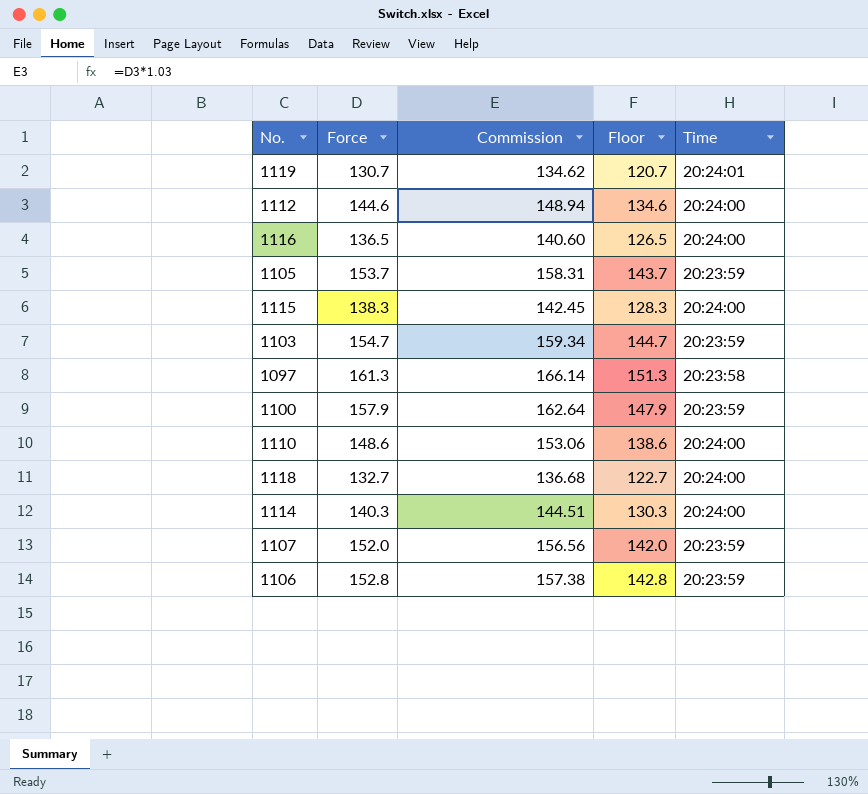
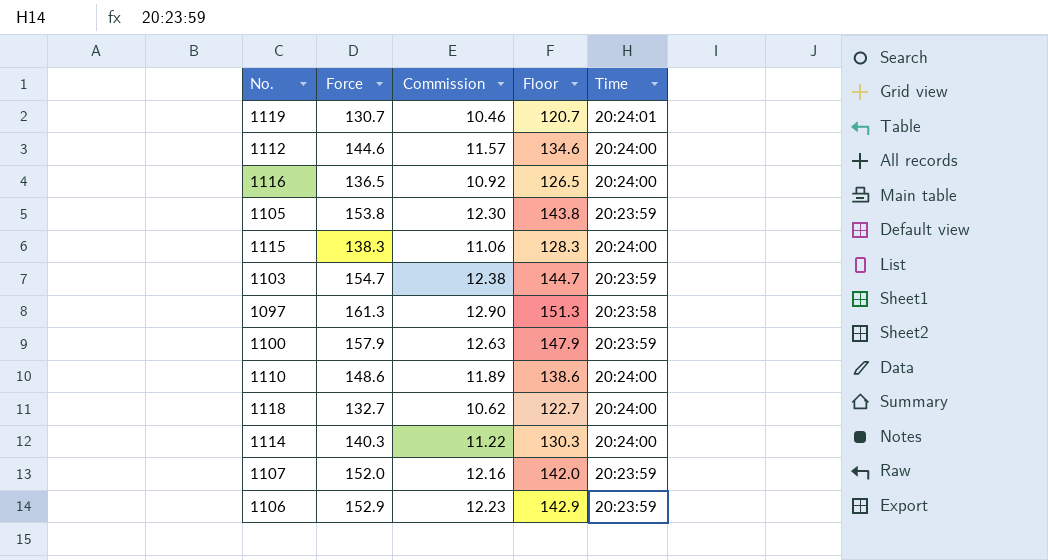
column Commission | formula: [Force] * 1.03 -> [Force] * 0.08
1105 | Force: 153.7 -> 153.8
1105 | Floor: 143.7 -> 143.8
1106 | Force: 152.8 -> 152.9
1106 | Floor: 142.8 -> 142.9

